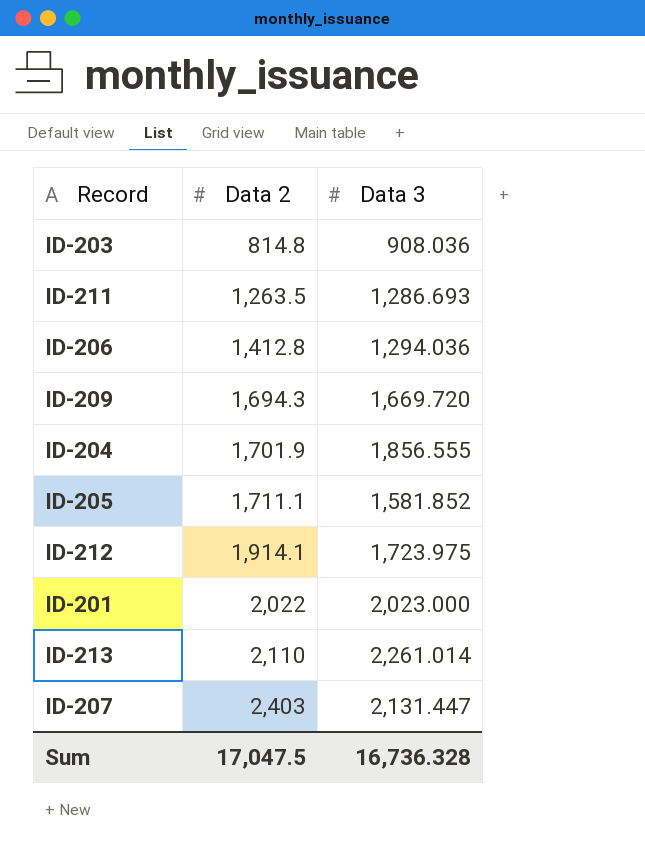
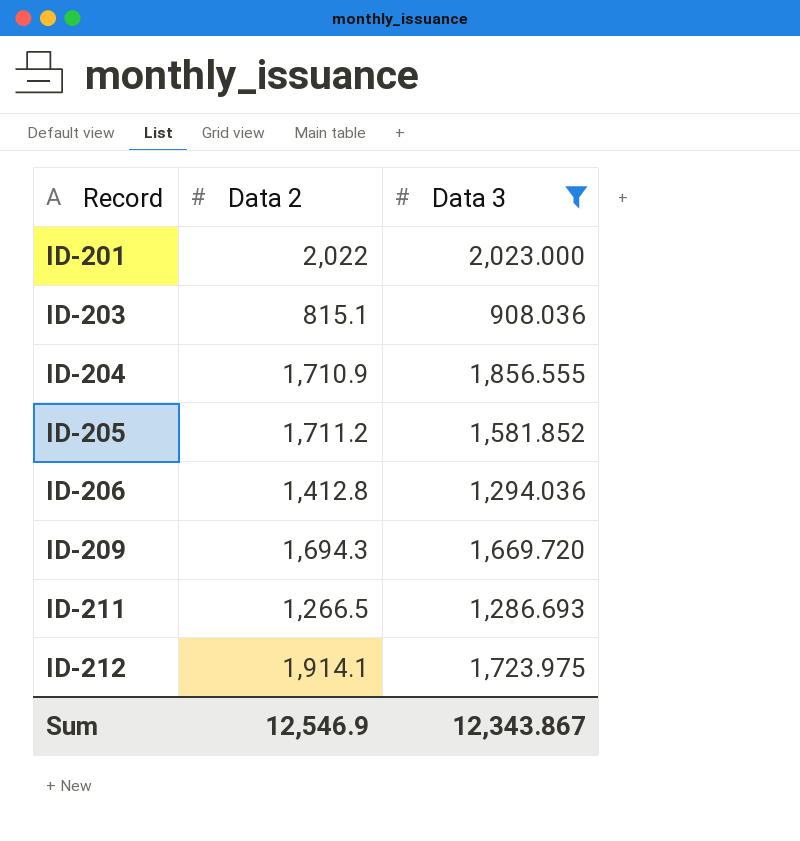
filter: none -> Data 3 <= 2,023.000
row order: Data 2 ascending -> Record ascending
ID-203 | Data 2: 814.8 -> 815.1
ID-204 | Data 2: 1,701.9 -> 1,710.9
ID-205 | Data 2: 1,711.1 -> 1,711.2
ID-211 | Data 2: 1,263.5 -> 1,266.5
Sum | Data 2: 17,047.5 -> 12,546.9
Sum | Data 3: 16,736.328 -> 12,343.867

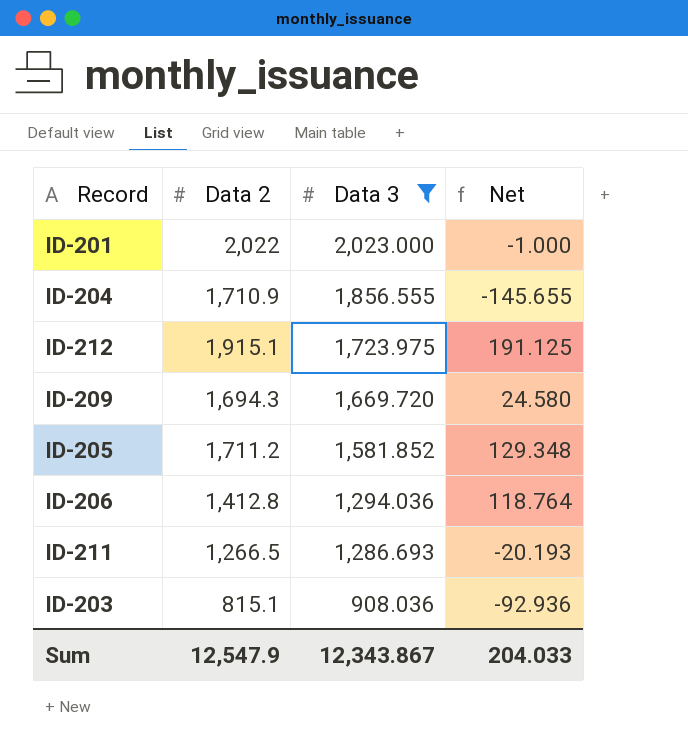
row order: Record ascending -> Data 3 descending
column Net | formula: none -> [Data 2] - [Data 3]
ID-212 | Data 2: 1,914.1 -> 1,915.1
Sum | Data 2: 12,546.9 -> 12,547.9

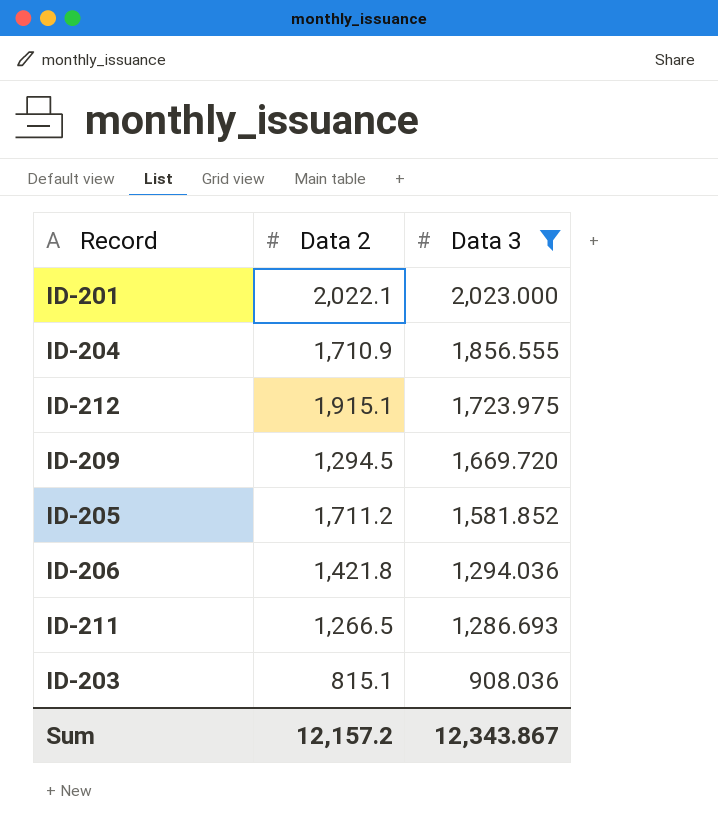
column Net | formula: [Data 2] - [Data 3] -> none
ID-201 | Data 2: 2,022 -> 2,022.1
ID-209 | Data 2: 1,694.3 -> 1,294.5
ID-206 | Data 2: 1,412.8 -> 1,421.8
Sum | Data 2: 12,547.9 -> 12,157.2

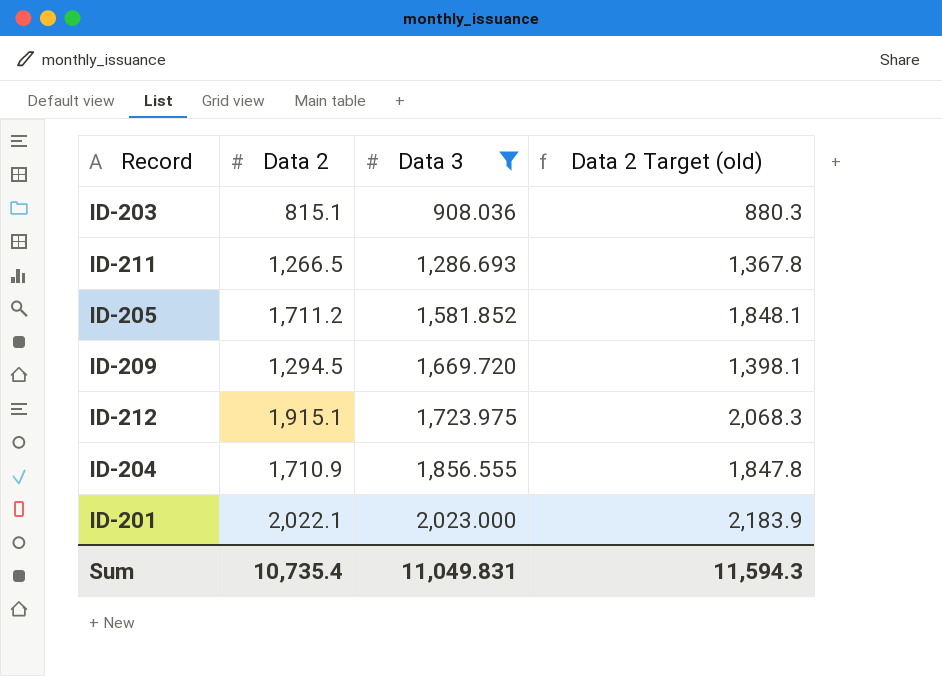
row order: Data 3 descending -> Data 3 ascending
column Data 2 Target (old) | formula: none -> [Data 2] * 1.08
row ID-206: 1,421.8 | 1,294.036 -> none
Sum | Data 2: 12,157.2 -> 10,735.4
Sum | Data 3: 12,343.867 -> 11,049.831

